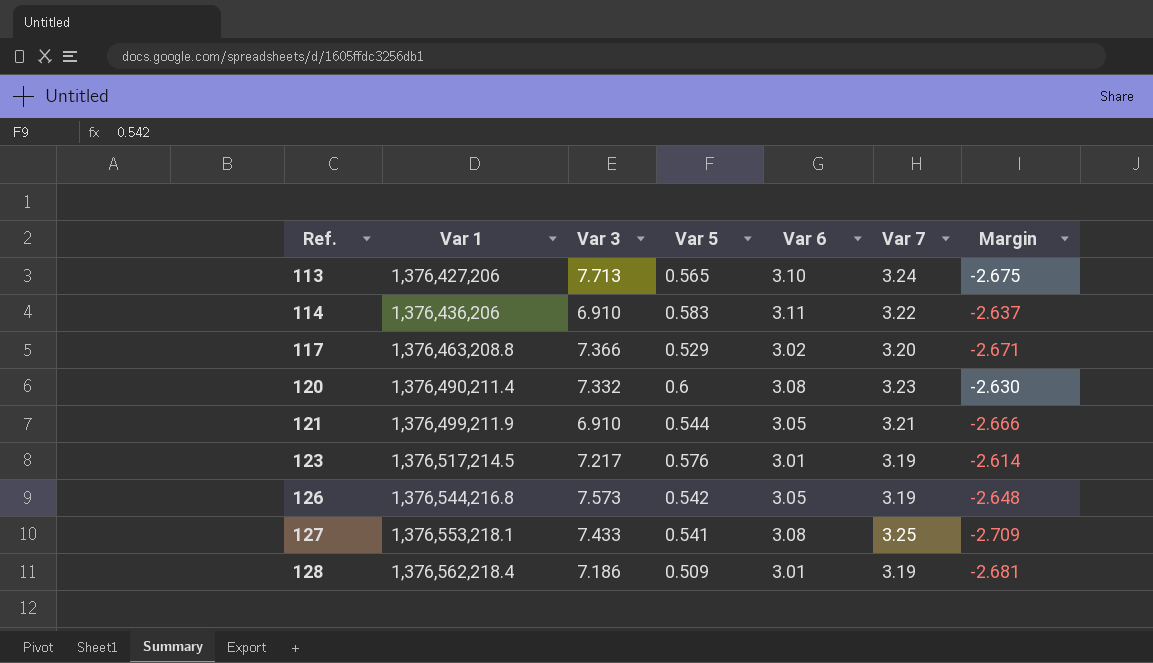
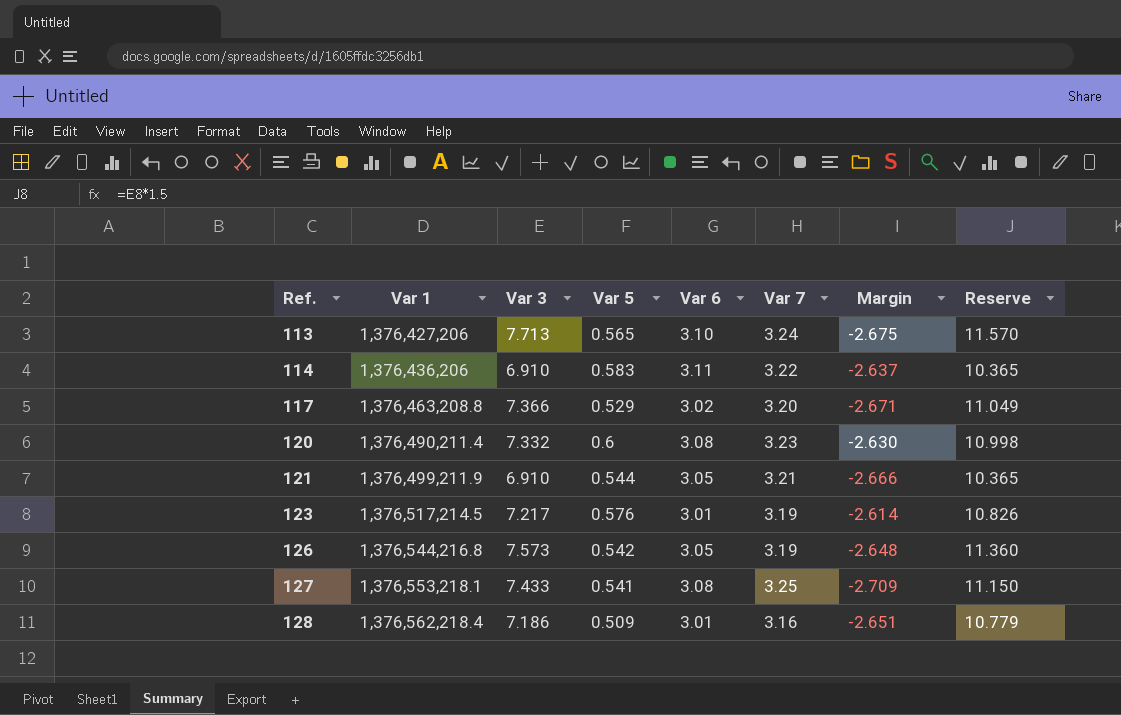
column Reserve | formula: none -> [Var 3] * 1.5
128 | Var 7: 3.19 -> 3.16
128 | Margin: -2.681 -> -2.651

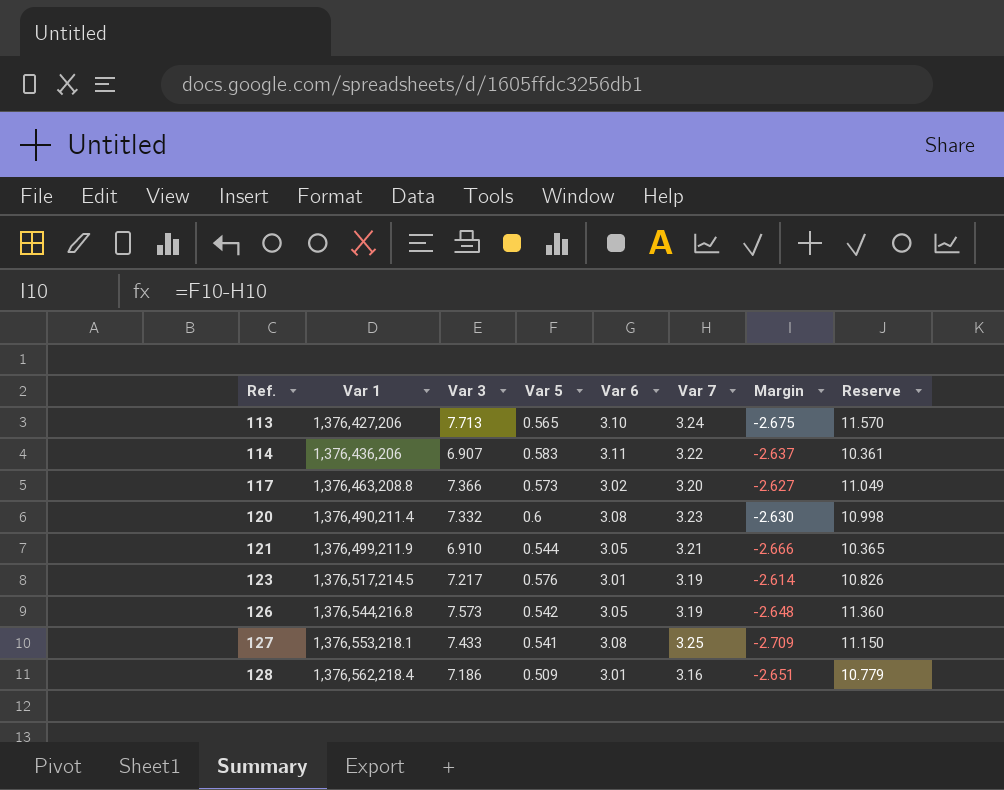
114 | Var 3: 6.910 -> 6.907
114 | Reserve: 10.365 -> 10.361
117 | Var 5: 0.529 -> 0.573
117 | Margin: -2.671 -> -2.627

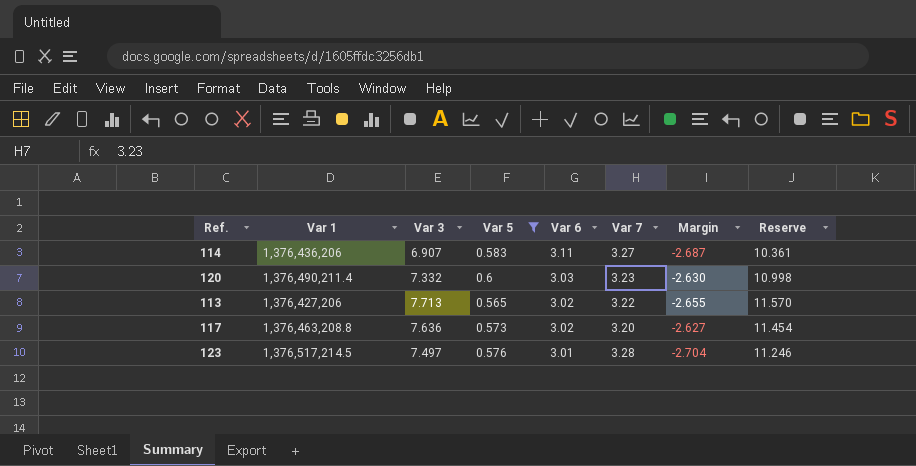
filter: none -> Var 5 >= 0.565
row order: Ref. ascending -> Var 6 descending
114 | Var 7: 3.22 -> 3.27
114 | Margin: -2.637 -> -2.687
120 | Var 6: 3.08 -> 3.03
113 | Var 6: 3.10 -> 3.02
113 | Var 7: 3.24 -> 3.22
113 | Margin: -2.675 -> -2.655
117 | Var 3: 7.366 -> 7.636
117 | Reserve: 11.049 -> 11.454
123 | Var 3: 7.217 -> 7.497
123 | Var 7: 3.19 -> 3.28
123 | Margin: -2.614 -> -2.704
123 | Reserve: 10.826 -> 11.246

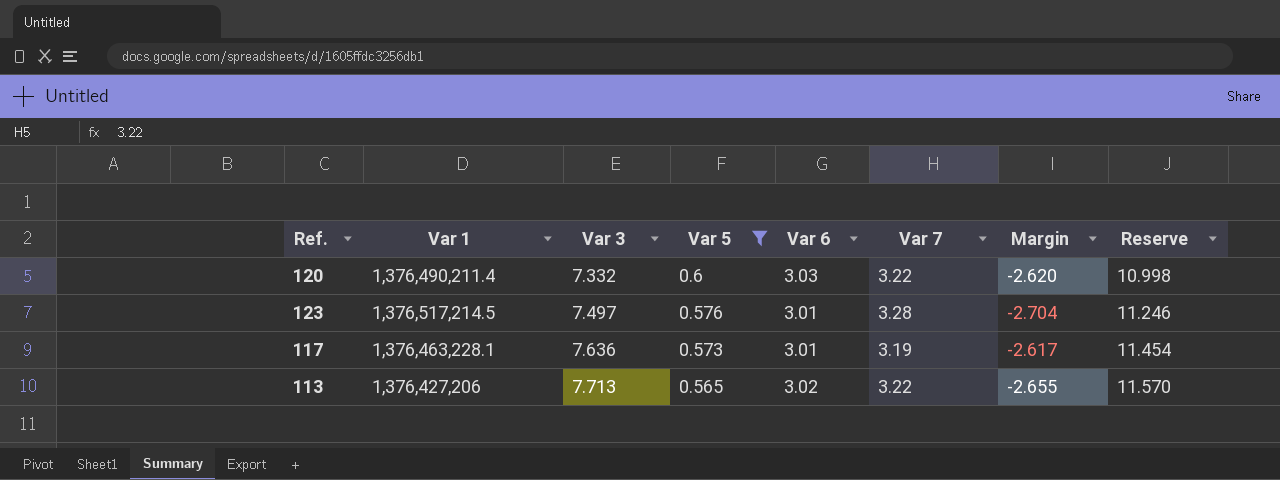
row order: Var 6 descending -> Var 3 ascending
row 114: 1,376,436,206 | 6.907 | 0.583 | 3.11 | 3.27 | -2.687 | 10.361 -> none
120 | Var 7: 3.23 -> 3.22
120 | Margin: -2.630 -> -2.620
117 | Var 1: 1,376,463,208.8 -> 1,376,463,228.1
117 | Var 6: 3.02 -> 3.01
117 | Var 7: 3.20 -> 3.19
117 | Margin: -2.627 -> -2.617

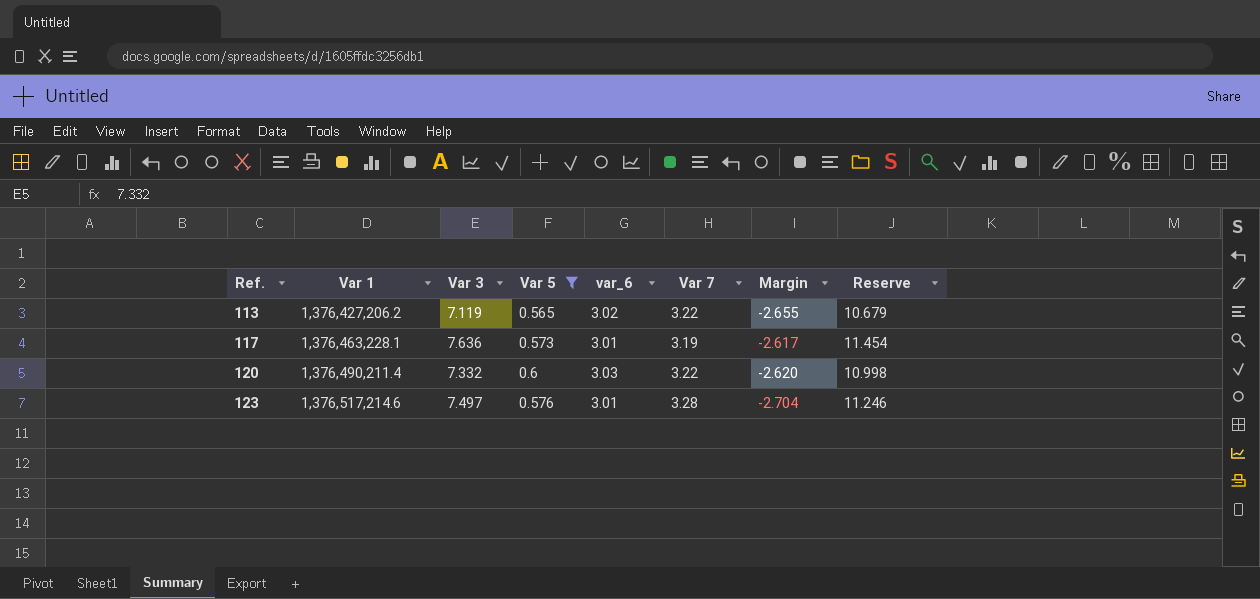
row order: Var 3 ascending -> Ref. ascending
column name: Var 6 -> var_6
113 | Var 1: 1,376,427,206 -> 1,376,427,206.2
113 | Var 3: 7.713 -> 7.119
113 | Reserve: 11.570 -> 10.679
123 | Var 1: 1,376,517,214.5 -> 1,376,517,214.6

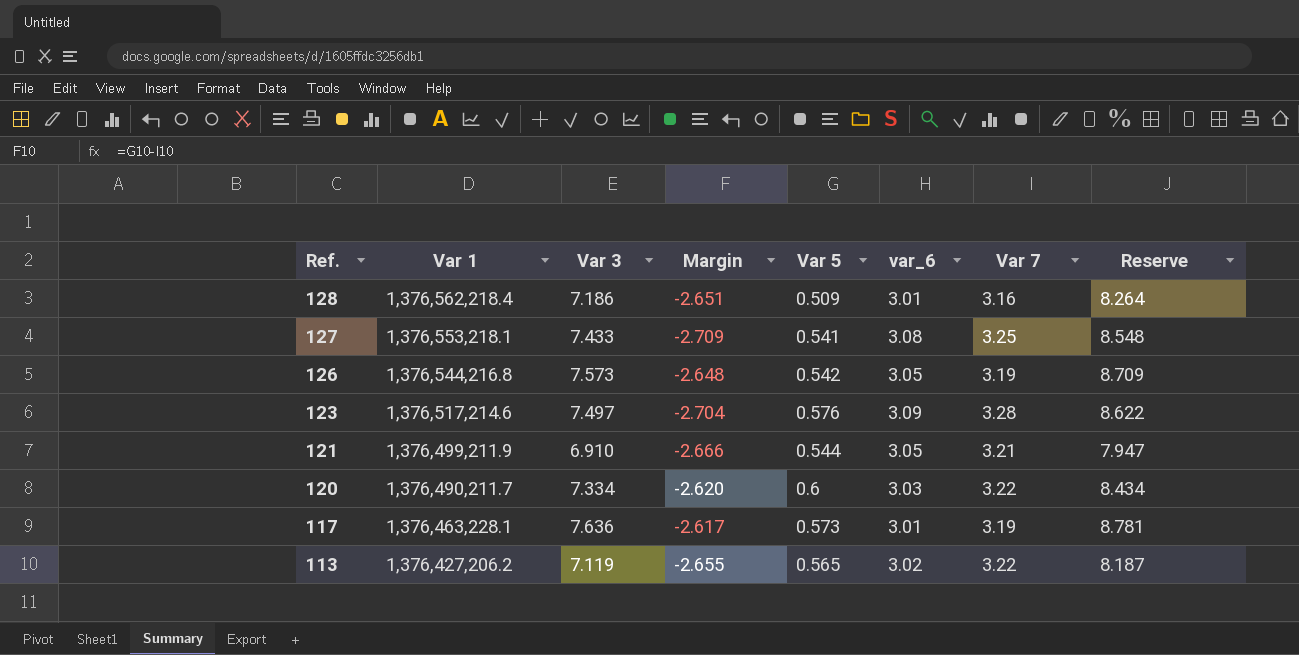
filter: Var 5 >= 0.565 -> none
row order: Ref. ascending -> Ref. descending
column Margin | position: 7 -> 4
column Reserve | formula: [Var 3] * 1.5 -> [Var 3] * 1.15
123 | var_6: 3.01 -> 3.09
120 | Var 1: 1,376,490,211.4 -> 1,376,490,211.7
120 | Var 3: 7.332 -> 7.334

